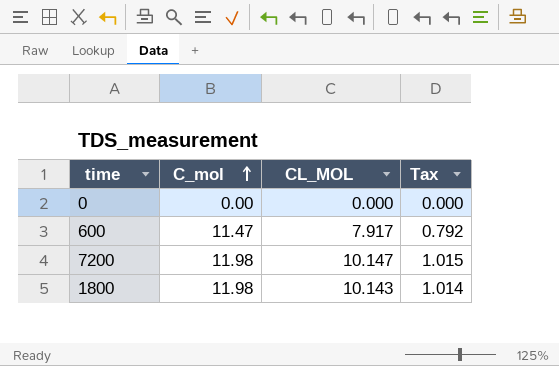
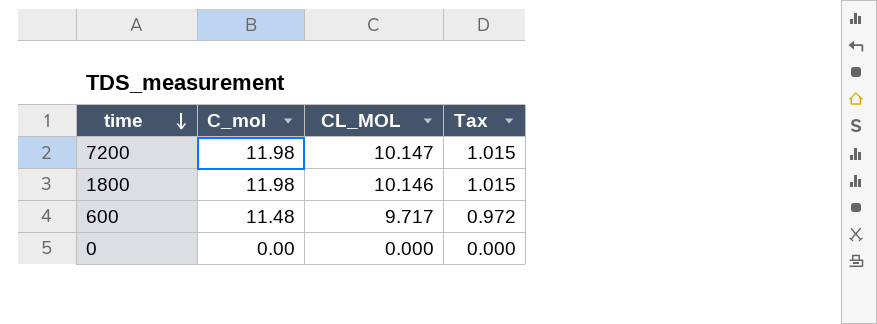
row order: C_mol ascending -> time descending
1800 | CL_MOL: 10.143 -> 10.146
1800 | Tax: 1.014 -> 1.015
600 | C_mol: 11.47 -> 11.48
600 | CL_MOL: 7.917 -> 9.717
600 | Tax: 0.792 -> 0.972

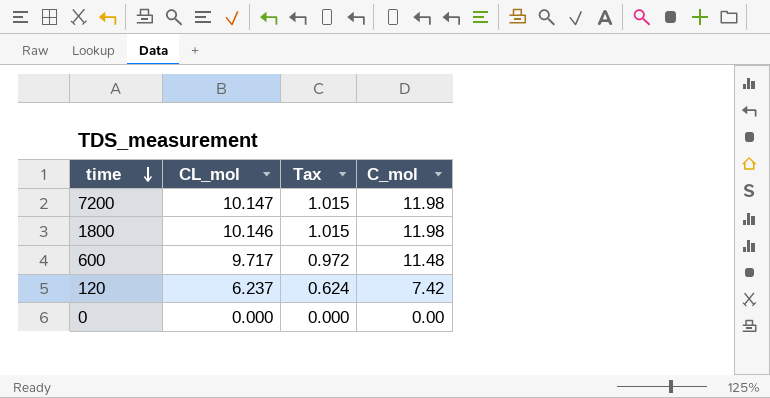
column name: CL_MOL -> CL_mol
column C_mol | position: 2 -> 4
row 120: none -> 6.237 | 0.624 | 7.42

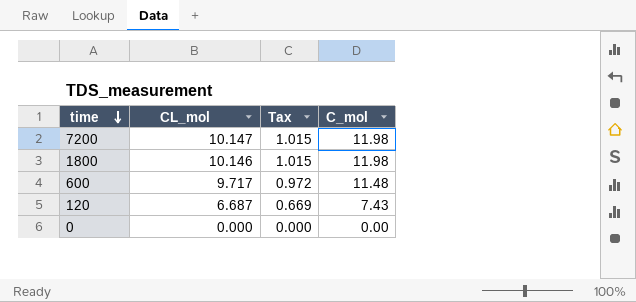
120 | CL_mol: 6.237 -> 6.687
120 | Tax: 0.624 -> 0.669
120 | C_mol: 7.42 -> 7.43

